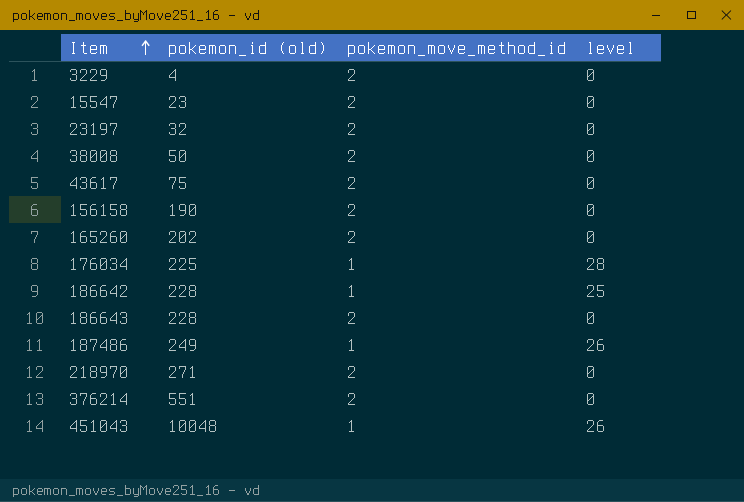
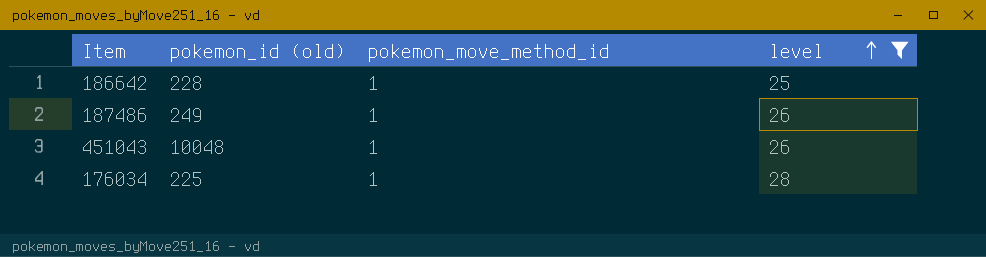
filter: none -> level != 0
row order: Item ascending -> level ascending

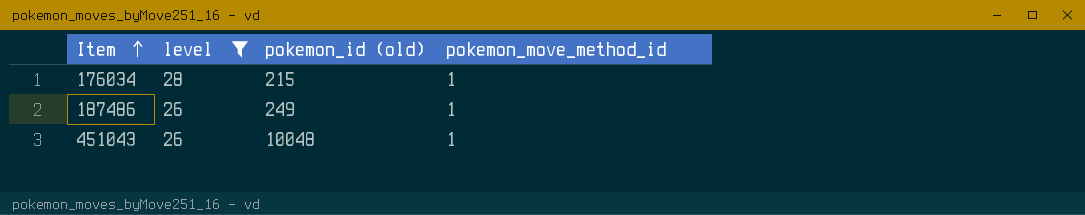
row order: level ascending -> Item ascending
column level | position: 4 -> 2
row 186642: 228 | 1 | 25 -> none
176034 | pokemon_id (old): 225 -> 215

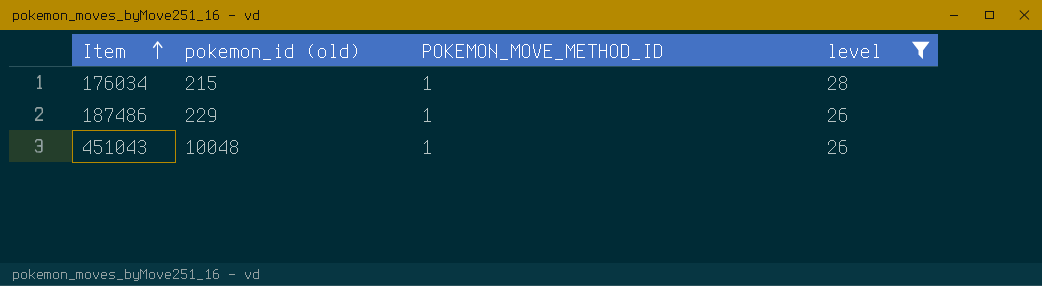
column name: pokemon_move_method_id -> POKEMON_MOVE_METHOD_ID
column level | position: 2 -> 4
187486 | pokemon_id (old): 249 -> 229

